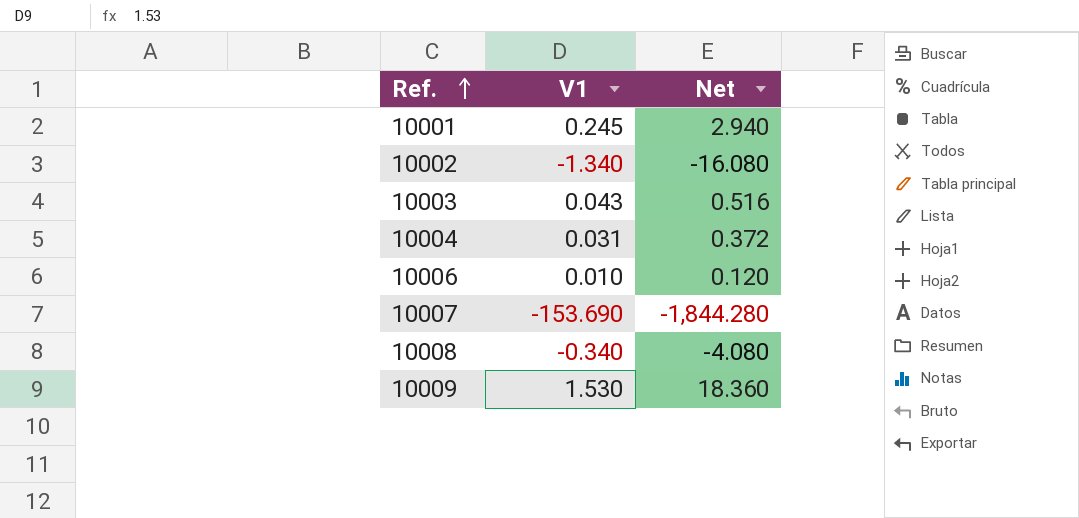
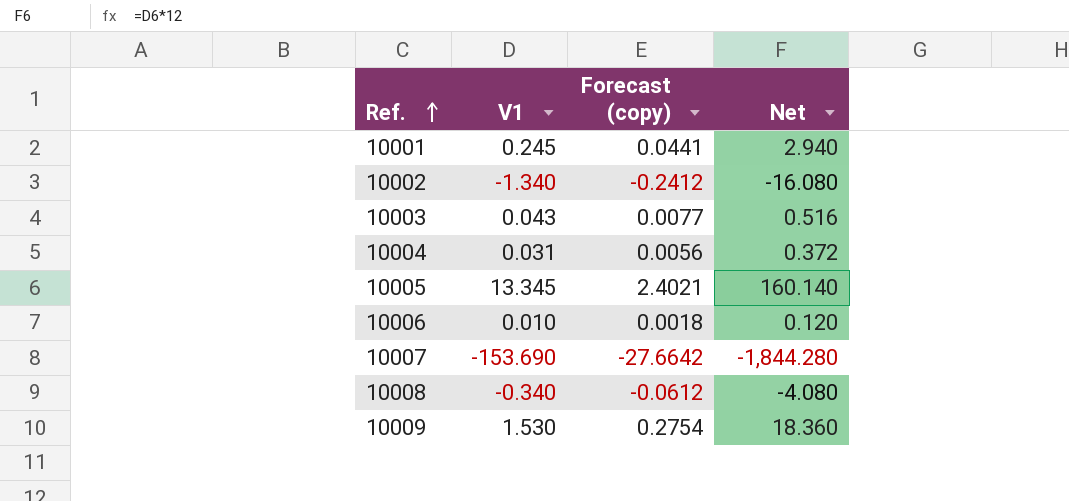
column Forecast (copy) | formula: none -> [V1] * 0.18
row 10005: none -> 13.345 | 2.4021 | 160.140

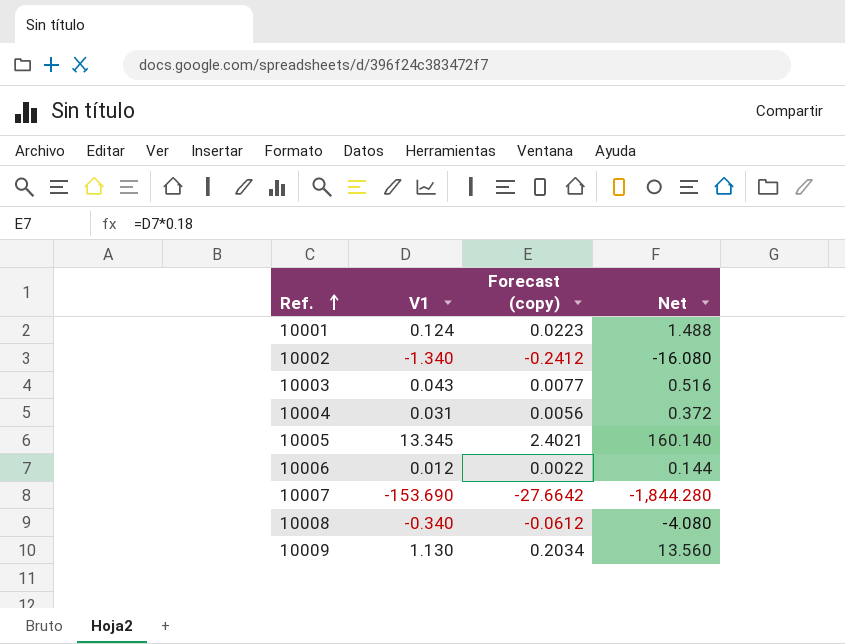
10001 | V1: 0.245 -> 0.124
10001 | Forecast (copy): 0.0441 -> 0.0223
10001 | Net: 2.940 -> 1.488
10006 | V1: 0.010 -> 0.012
10006 | Forecast (copy): 0.0018 -> 0.0022
10006 | Net: 0.120 -> 0.144
10009 | V1: 1.530 -> 1.130
10009 | Forecast (copy): 0.2754 -> 0.2034
10009 | Net: 18.360 -> 13.560

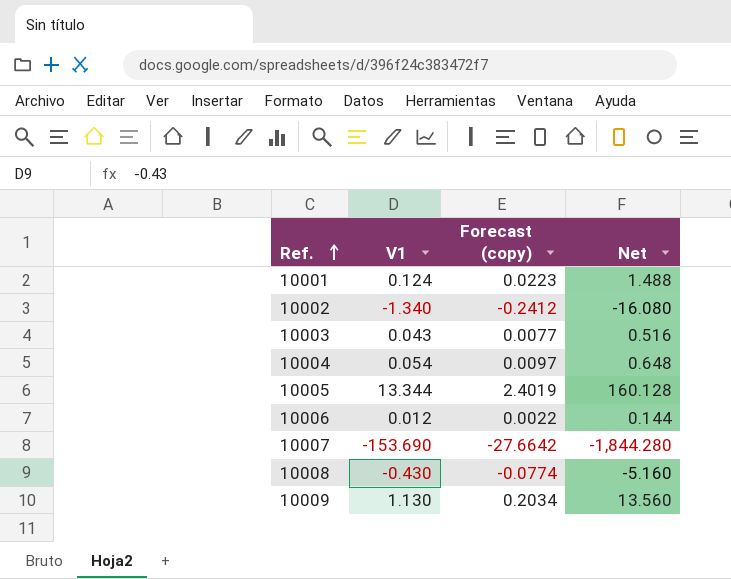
10004 | V1: 0.031 -> 0.054
10004 | Forecast (copy): 0.0056 -> 0.0097
10004 | Net: 0.372 -> 0.648
10005 | V1: 13.345 -> 13.344
10005 | Forecast (copy): 2.4021 -> 2.4019
10005 | Net: 160.140 -> 160.128
10008 | V1: -0.340 -> -0.430
10008 | Forecast (copy): -0.0612 -> -0.0774
10008 | Net: -4.080 -> -5.160

